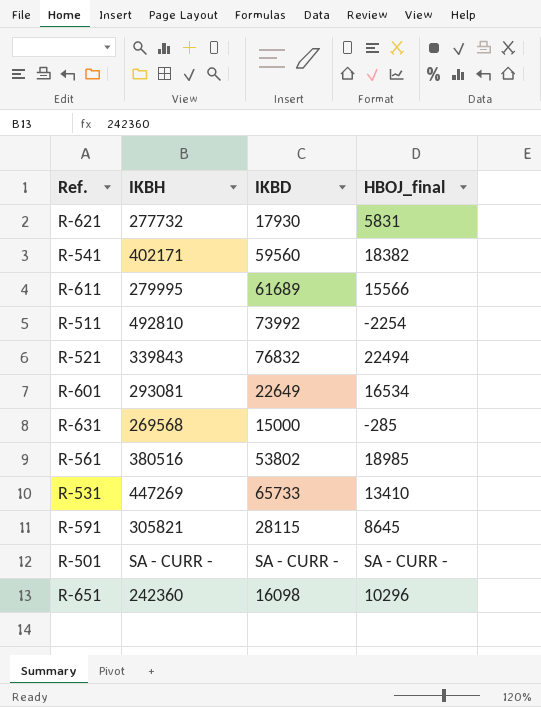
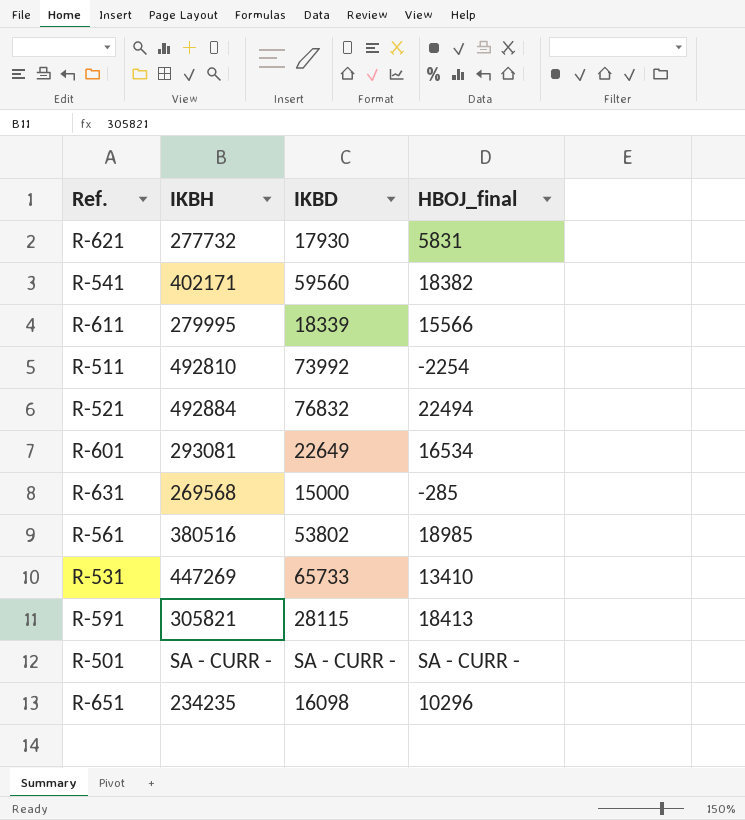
R-611 | IKBD: 61689 -> 18339
R-521 | IKBH: 339843 -> 492884
R-591 | HBOJ_final: 8645 -> 18413
R-651 | IKBH: 242360 -> 234235

